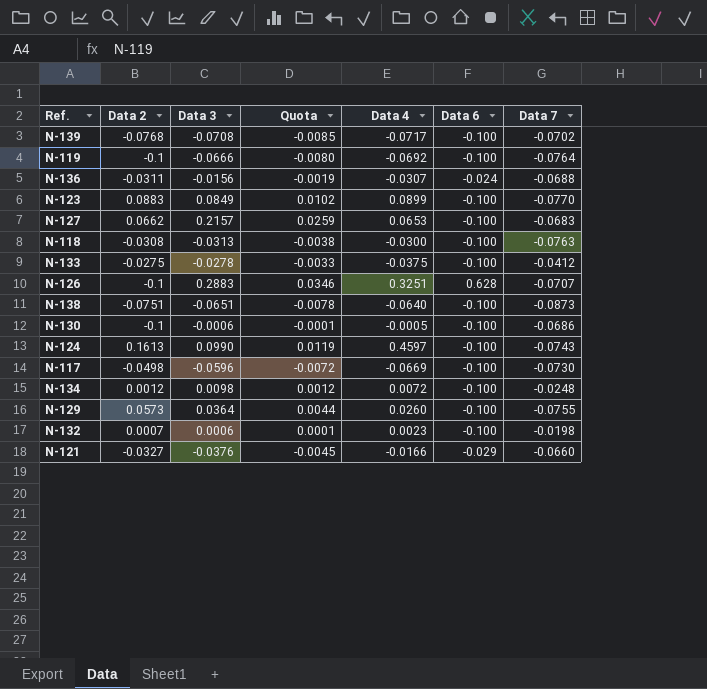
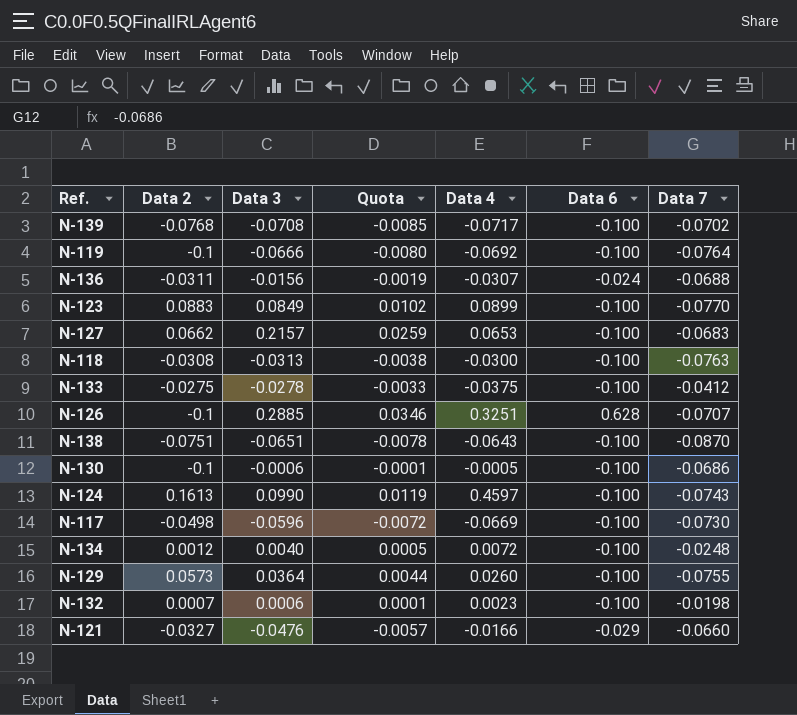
N-126 | Data 3: 0.2883 -> 0.2885
N-138 | Data 4: -0.0640 -> -0.0643
N-138 | Data 7: -0.0873 -> -0.0870
N-134 | Data 3: 0.0098 -> 0.0040
N-134 | Quota: 0.0012 -> 0.0005
N-121 | Data 3: -0.0376 -> -0.0476
N-121 | Quota: -0.0045 -> -0.0057

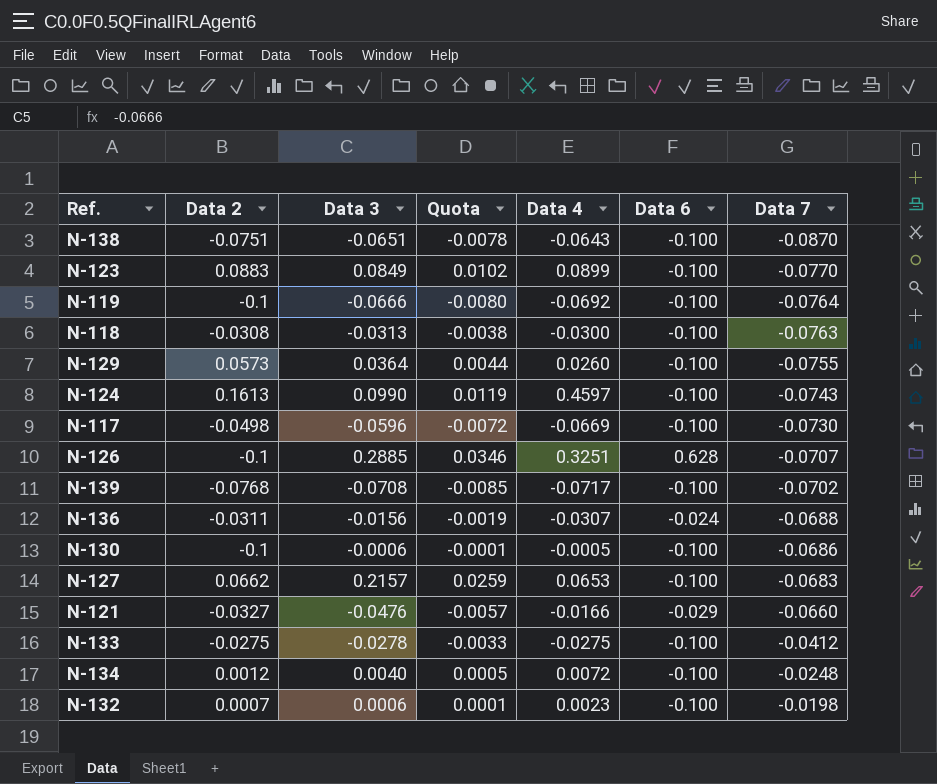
row order: none -> Data 7 ascending
N-133 | Data 4: -0.0375 -> -0.0275

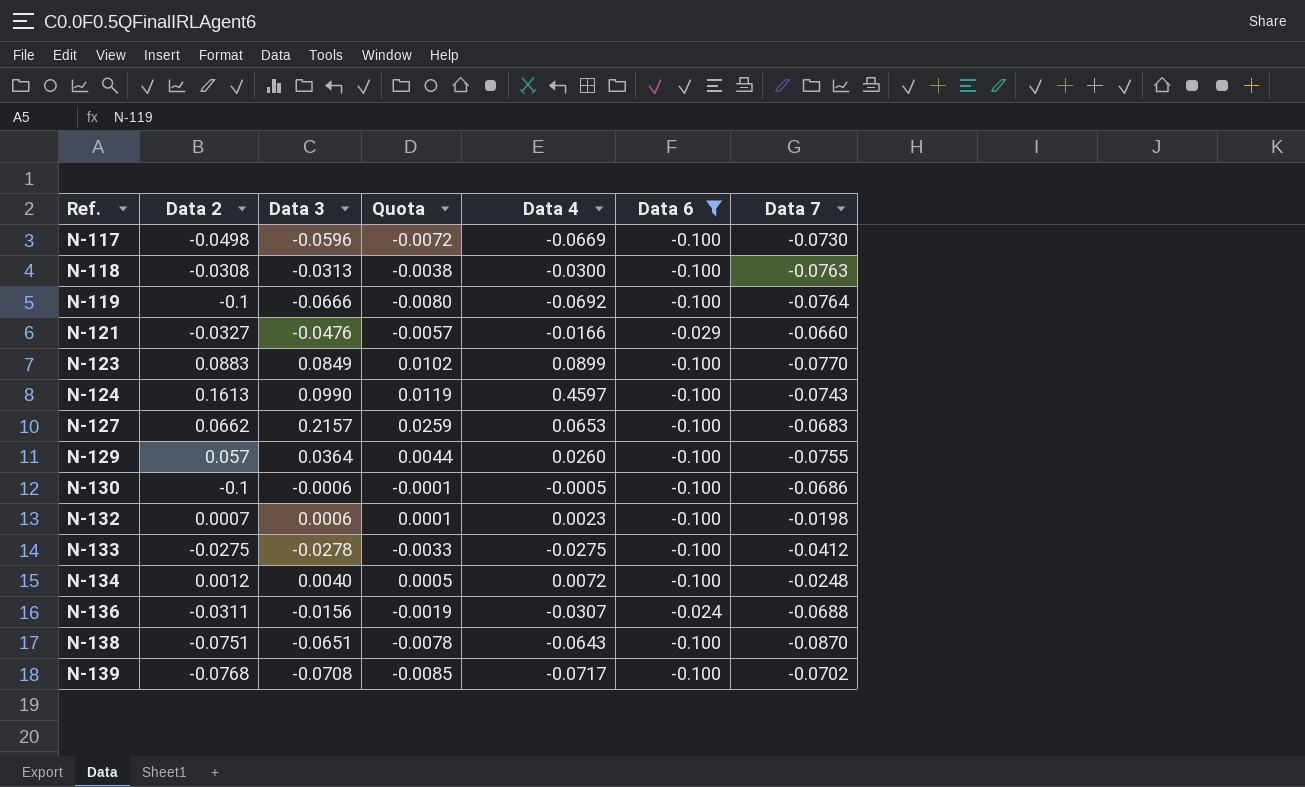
filter: none -> Data 6 != 0.628
row order: Data 7 ascending -> Ref. ascending
N-129 | Data 2: 0.0573 -> 0.057

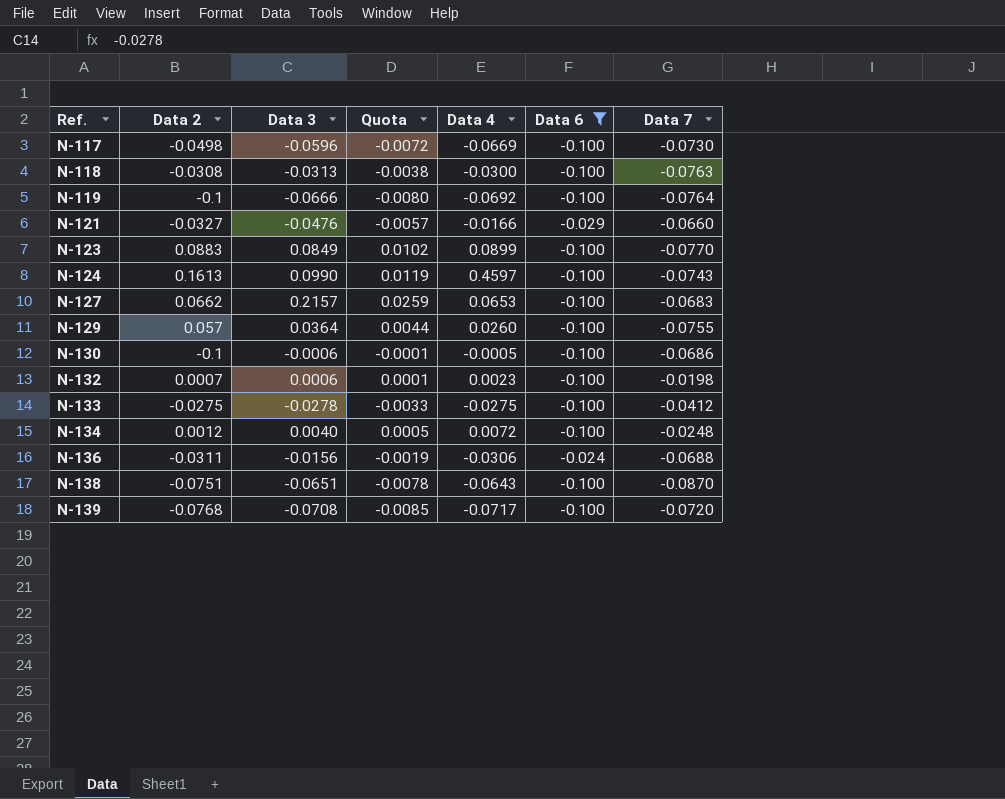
N-136 | Data 4: -0.0307 -> -0.0306
N-139 | Data 7: -0.0702 -> -0.0720

